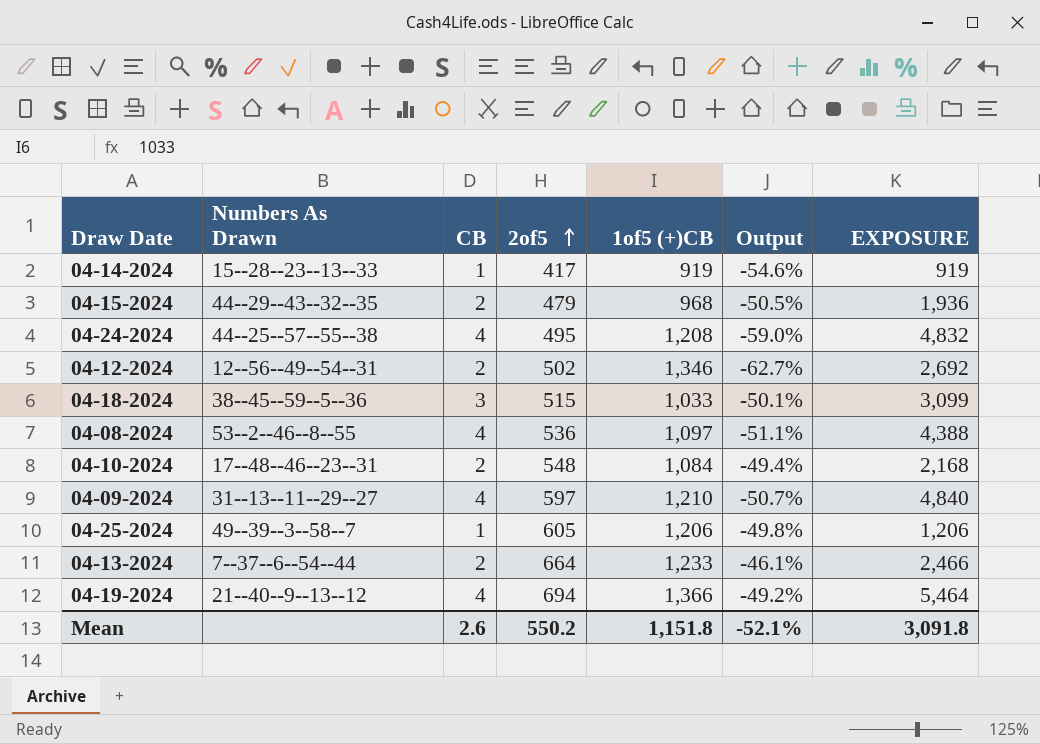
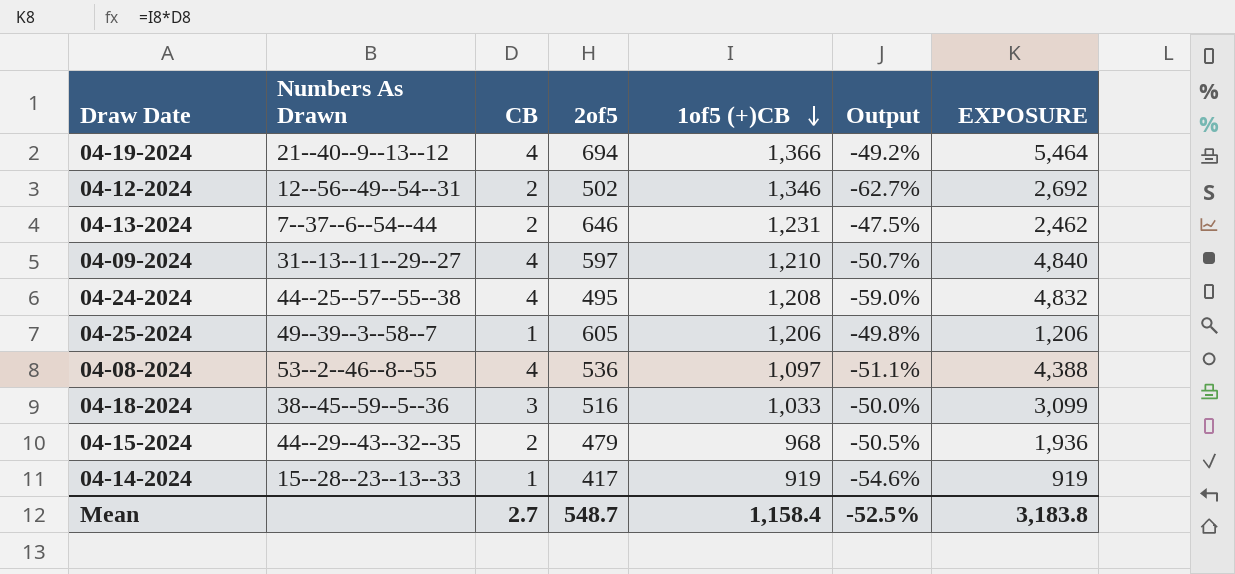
row order: 2of5 ascending -> 1of5 (+)CB descending
row 04-10-2024: 17--48--46--23--31 | 2 | 548 | 1,084 | -49.4% | 2,168 -> none
04-13-2024 | 2of5: 664 -> 646
04-13-2024 | 1of5 (+)CB: 1,233 -> 1,231
04-13-2024 | Output: -46.1% -> -47.5%
04-13-2024 | EXPOSURE: 2,466 -> 2,462
04-18-2024 | 2of5: 515 -> 516
04-18-2024 | Output: -50.1% -> -50.0%
Mean | CB: 2.6 -> 2.7
Mean | 2of5: 550.2 -> 548.7
Mean | 1of5 (+)CB: 1,151.8 -> 1,158.4
Mean | Output: -52.1% -> -52.5%
Mean | EXPOSURE: 3,091.8 -> 3,183.8

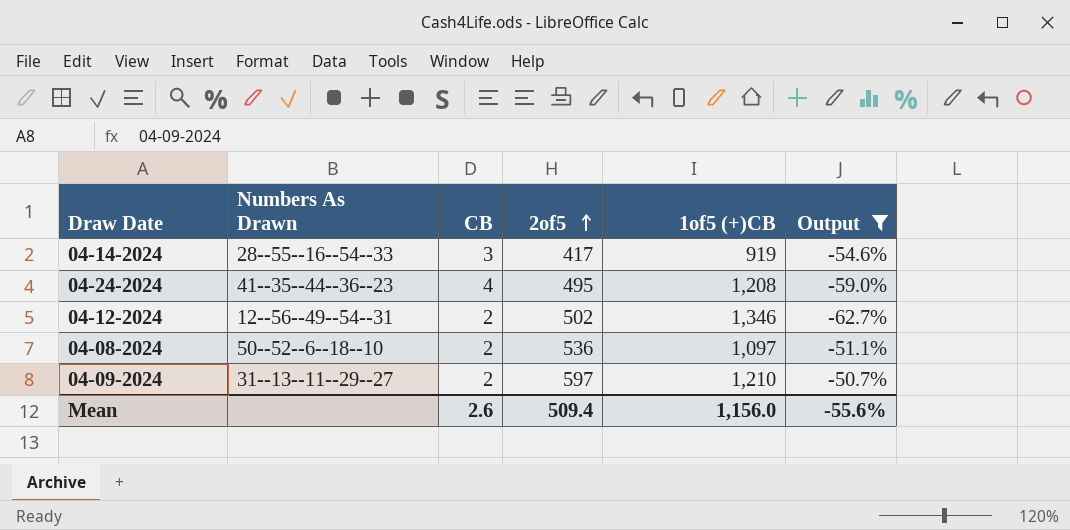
filter: none -> Output <= -50.7%
row order: 1of5 (+)CB descending -> 2of5 ascending
column EXPOSURE | formula: [CB] * [1of5 (+)CB] -> none
04-14-2024 | Numbers As Drawn: 15--28--23--13--33 -> 28--55--16--54--33
04-14-2024 | CB: 1 -> 3
04-24-2024 | Numbers As Drawn: 44--25--57--55--38 -> 41--35--44--36--23
04-08-2024 | Numbers As Drawn: 53--2--46--8--55 -> 50--52--6--18--10
04-08-2024 | CB: 4 -> 2
04-09-2024 | CB: 4 -> 2
Mean | CB: 2.7 -> 2.6
Mean | 2of5: 548.7 -> 509.4
Mean | 1of5 (+)CB: 1,158.4 -> 1,156.0
Mean | Output: -52.5% -> -55.6%

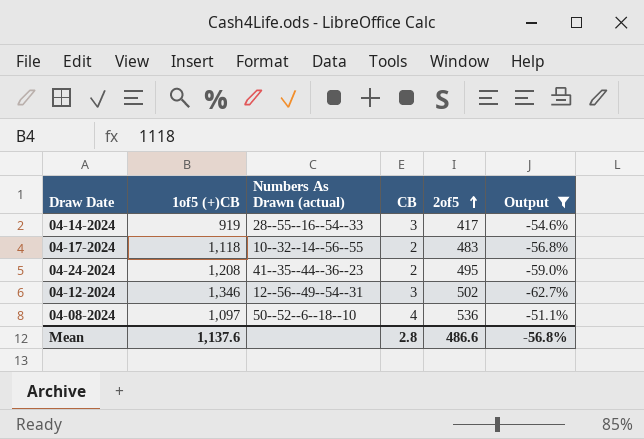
column 1of5 (+)CB | position: 5 -> 2
column name: Numbers As Drawn -> Numbers As Drawn (actual)
row 04-09-2024: 31--13--11--29--27 | 2 | 597 | 1,210 | -50.7% -> none
row 04-17-2024: none -> 1,118 | 10--32--14--56--55 | 2 | 483 | -56.8%
04-24-2024 | CB: 4 -> 2
04-12-2024 | CB: 2 -> 3
04-08-2024 | CB: 2 -> 4
Mean | 1of5 (+)CB: 1,156.0 -> 1,137.6
Mean | CB: 2.6 -> 2.8
Mean | 2of5: 509.4 -> 486.6
Mean | Output: -55.6% -> -56.8%

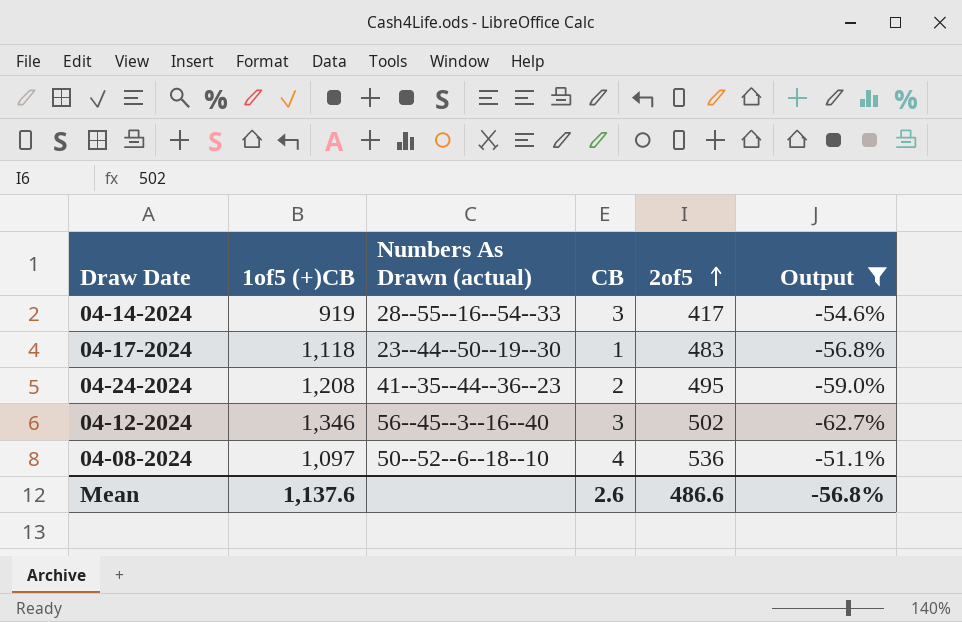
04-17-2024 | Numbers As Drawn (actual): 10--32--14--56--55 -> 23--44--50--19--30
04-17-2024 | CB: 2 -> 1
04-12-2024 | Numbers As Drawn (actual): 12--56--49--54--31 -> 56--45--3--16--40
Mean | CB: 2.8 -> 2.6

